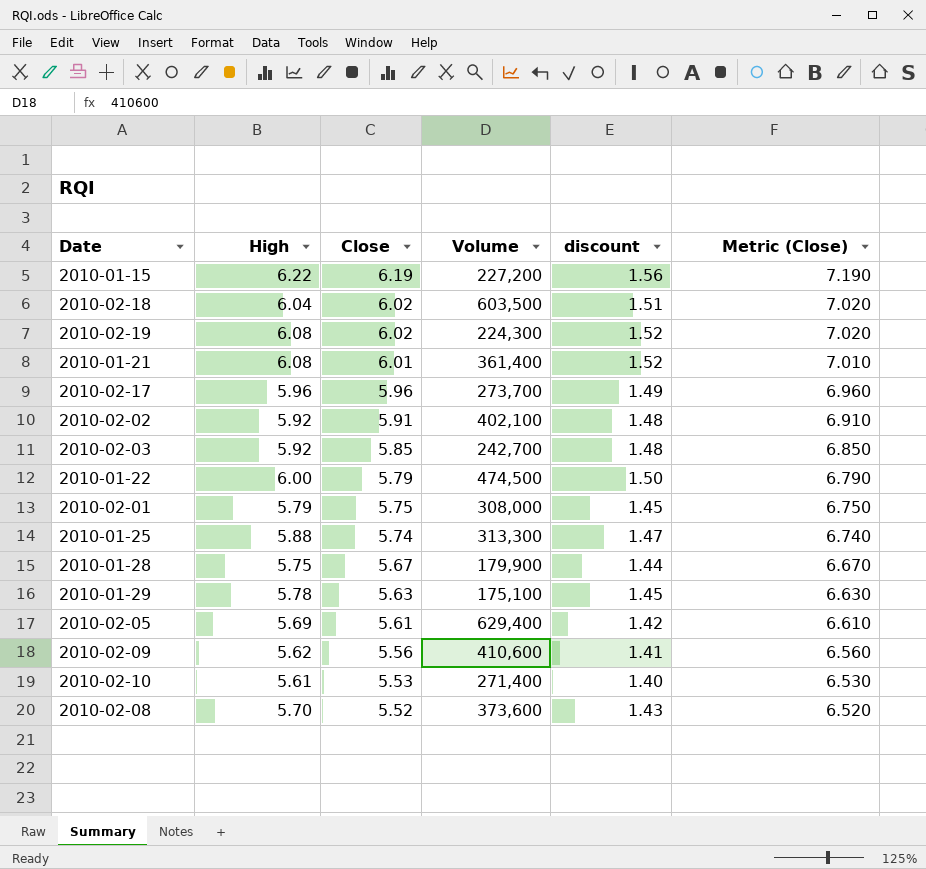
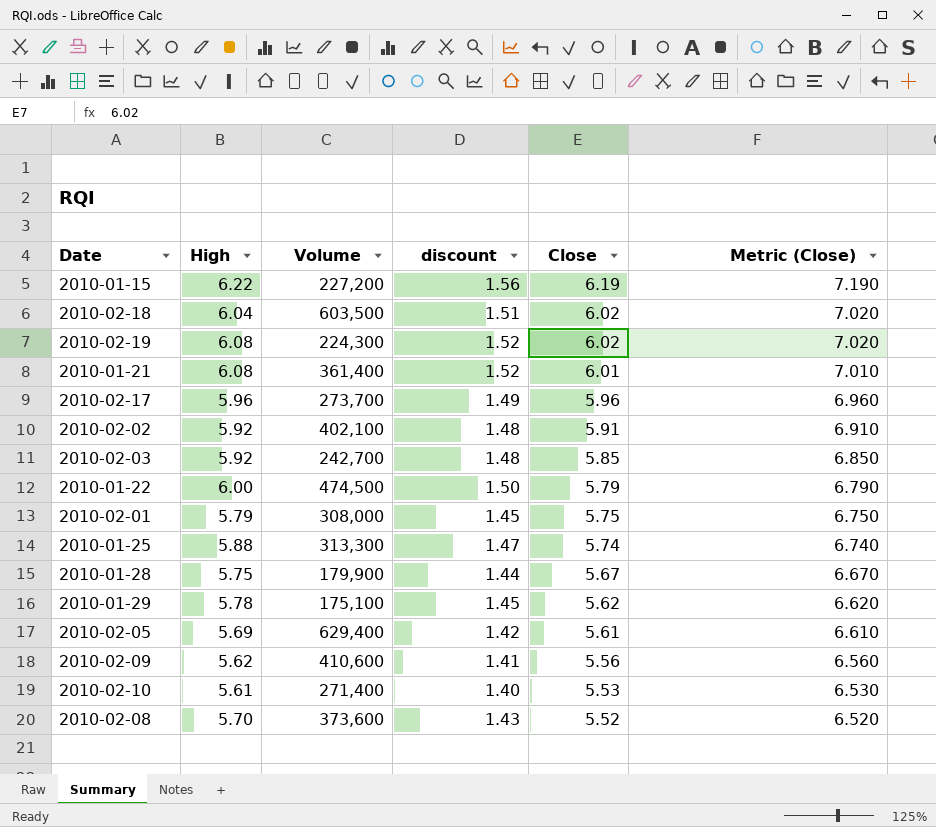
column Close | position: 3 -> 5
2010-01-29 | Close: 5.63 -> 5.62
2010-01-29 | Metric (Close): 6.630 -> 6.620

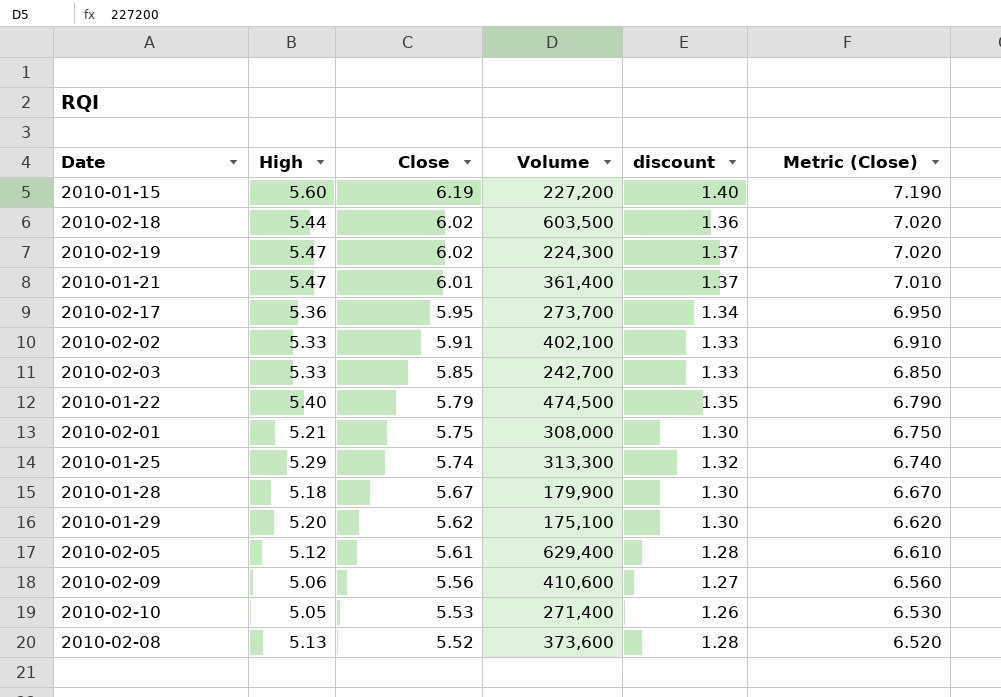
column Close | position: 5 -> 3
2010-01-15 | High: 6.22 -> 5.60
2010-01-15 | discount: 1.56 -> 1.40
2010-02-18 | High: 6.04 -> 5.44
2010-02-18 | discount: 1.51 -> 1.36
2010-02-19 | High: 6.08 -> 5.47
2010-02-19 | discount: 1.52 -> 1.37
2010-01-21 | High: 6.08 -> 5.47
2010-01-21 | discount: 1.52 -> 1.37
2010-02-17 | High: 5.96 -> 5.36
2010-02-17 | Close: 5.96 -> 5.95
2010-02-17 | discount: 1.49 -> 1.34
2010-02-17 | Metric (Close): 6.960 -> 6.950
2010-02-02 | High: 5.92 -> 5.33
2010-02-02 | discount: 1.48 -> 1.33
2010-02-03 | High: 5.92 -> 5.33
2010-02-03 | discount: 1.48 -> 1.33
2010-01-22 | High: 6.00 -> 5.40
2010-01-22 | discount: 1.50 -> 1.35
2010-02-01 | High: 5.79 -> 5.21
2010-02-01 | discount: 1.45 -> 1.30
2010-01-25 | High: 5.88 -> 5.29
2010-01-25 | discount: 1.47 -> 1.32
2010-01-28 | High: 5.75 -> 5.18
2010-01-28 | discount: 1.44 -> 1.30
2010-01-29 | High: 5.78 -> 5.20
2010-01-29 | discount: 1.45 -> 1.30
2010-02-05 | High: 5.69 -> 5.12
2010-02-05 | discount: 1.42 -> 1.28
2010-02-09 | High: 5.62 -> 5.06
2010-02-09 | discount: 1.41 -> 1.27
2010-02-10 | High: 5.61 -> 5.05
2010-02-10 | discount: 1.40 -> 1.26
2010-02-08 | High: 5.70 -> 5.13
2010-02-08 | discount: 1.43 -> 1.28

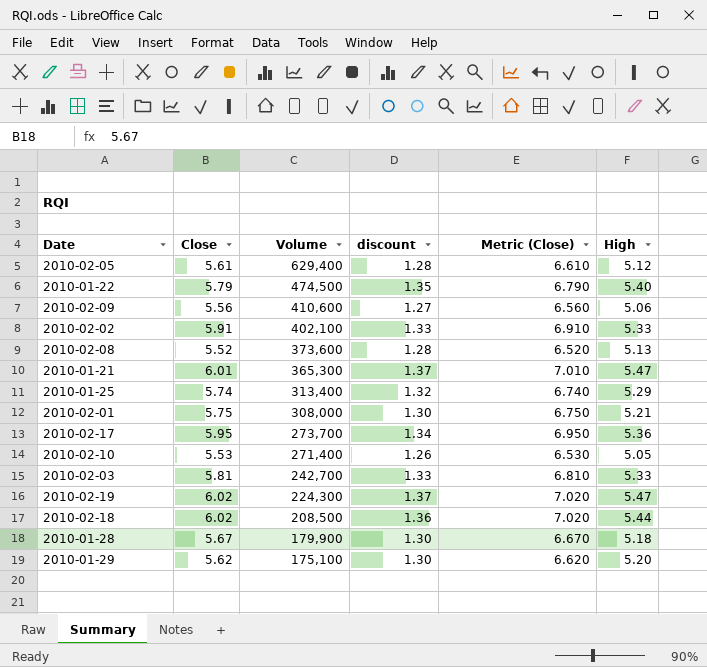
row order: Close descending -> Volume descending
column High | position: 2 -> 6
row 2010-01-15: 5.60 | 6.19 | 227,200 | 1.40 | 7.190 -> none
2010-01-21 | Volume: 361,400 -> 365,300
2010-01-25 | Volume: 313,300 -> 313,400
2010-02-03 | Close: 5.85 -> 5.81
2010-02-03 | Metric (Close): 6.850 -> 6.810
2010-02-18 | Volume: 603,500 -> 208,500

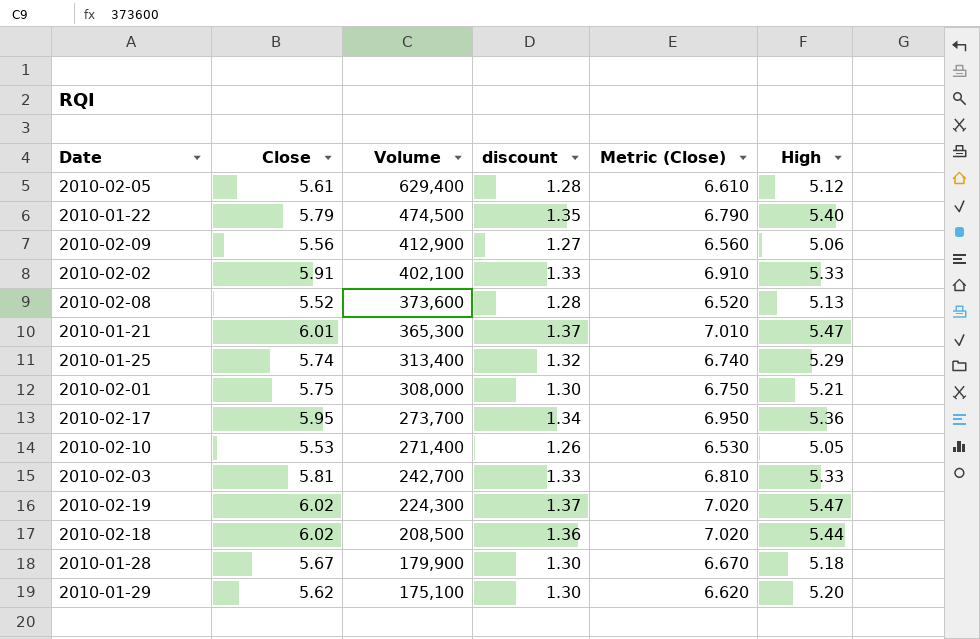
2010-02-09 | Volume: 410,600 -> 412,900

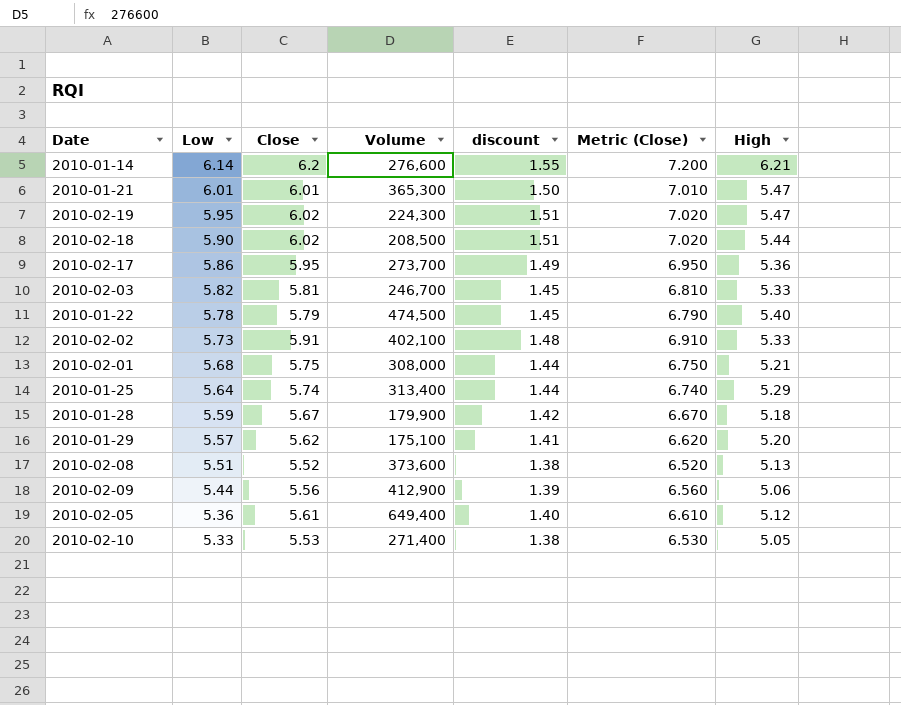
row order: Volume descending -> Low descending
column Low | position: none -> 2
column discount | formula: [High] * 0.25 -> [Close] * 0.25
row 2010-01-14: none -> 6.14 | 6.2 | 276,600 | 1.55 | 7.200 | 6.21
2010-02-03 | Volume: 242,700 -> 246,700
2010-02-05 | Volume: 629,400 -> 649,400

